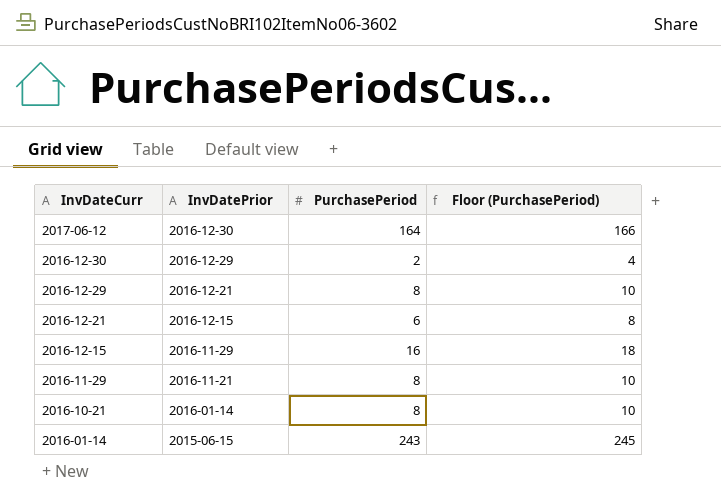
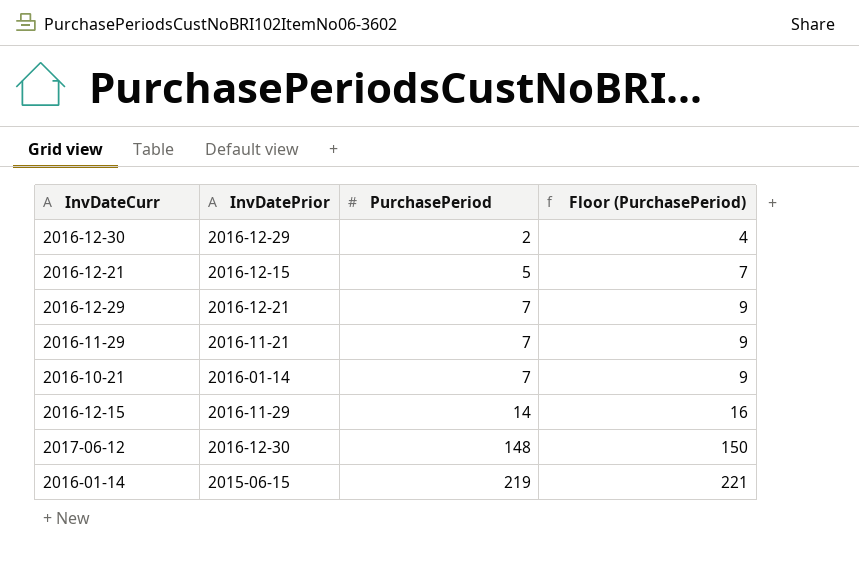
row order: InvDateCurr descending -> PurchasePeriod ascending
2016-12-21 | PurchasePeriod: 6 -> 5
2016-12-21 | Floor (PurchasePeriod): 8 -> 7
2016-12-29 | PurchasePeriod: 8 -> 7
2016-12-29 | Floor (PurchasePeriod): 10 -> 9
2016-11-29 | PurchasePeriod: 8 -> 7
2016-11-29 | Floor (PurchasePeriod): 10 -> 9
2016-10-21 | PurchasePeriod: 8 -> 7
2016-10-21 | Floor (PurchasePeriod): 10 -> 9
2016-12-15 | PurchasePeriod: 16 -> 14
2016-12-15 | Floor (PurchasePeriod): 18 -> 16
2017-06-12 | PurchasePeriod: 164 -> 148
2017-06-12 | Floor (PurchasePeriod): 166 -> 150
2016-01-14 | PurchasePeriod: 243 -> 219
2016-01-14 | Floor (PurchasePeriod): 245 -> 221

